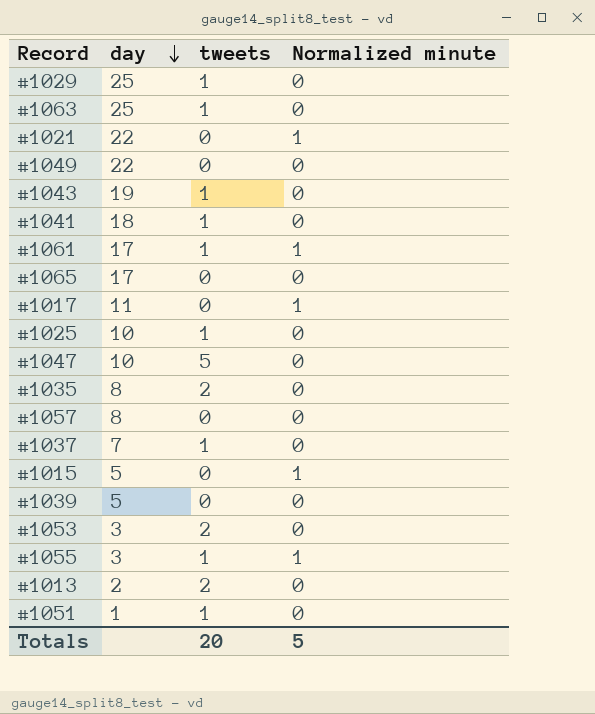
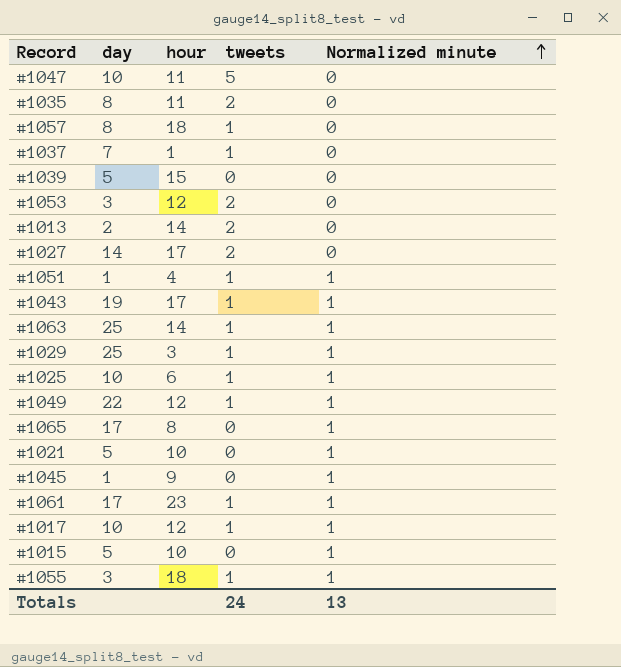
row order: day descending -> Normalized minute ascending
column hour | position: none -> 3
row #1041: 18 | 1 | 0 -> none
#1057 | tweets: 0 -> 1
row #1027: none -> 14 | 17 | 2 | 0
#1051 | Normalized minute: 0 -> 1
#1043 | Normalized minute: 0 -> 1
#1063 | Normalized minute: 0 -> 1
#1029 | Normalized minute: 0 -> 1
#1025 | Normalized minute: 0 -> 1
#1049 | tweets: 0 -> 1
#1049 | Normalized minute: 0 -> 1
#1065 | Normalized minute: 0 -> 1
#1021 | day: 22 -> 5
row #1045: none -> 1 | 9 | 0 | 1
#1017 | day: 11 -> 10
#1017 | tweets: 0 -> 1
Totals | tweets: 20 -> 24
Totals | Normalized minute: 5 -> 13

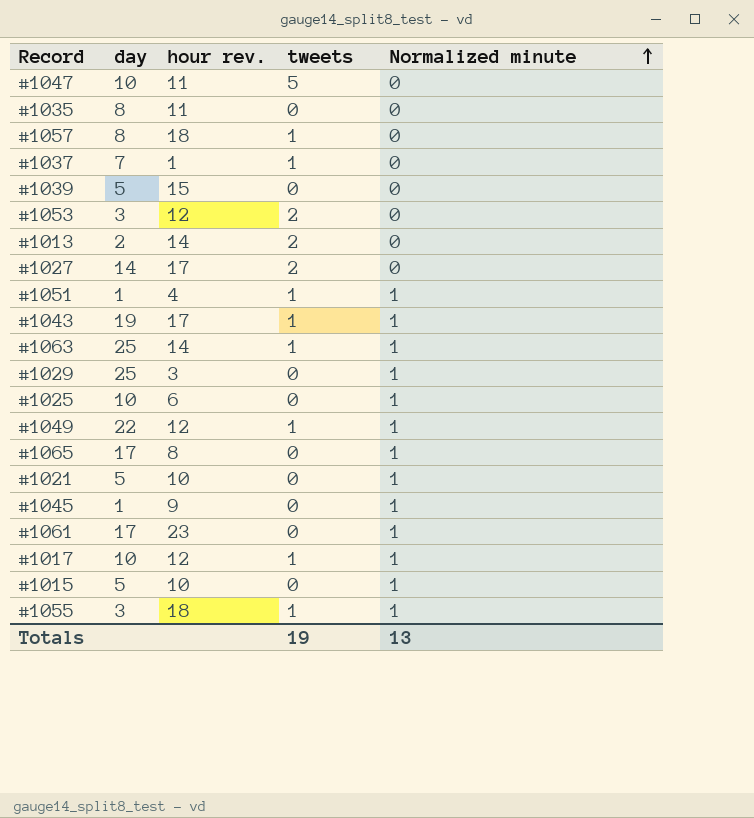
column name: hour -> hour rev.
#1035 | tweets: 2 -> 0
#1029 | tweets: 1 -> 0
#1025 | tweets: 1 -> 0
#1061 | tweets: 1 -> 0
Totals | tweets: 24 -> 19

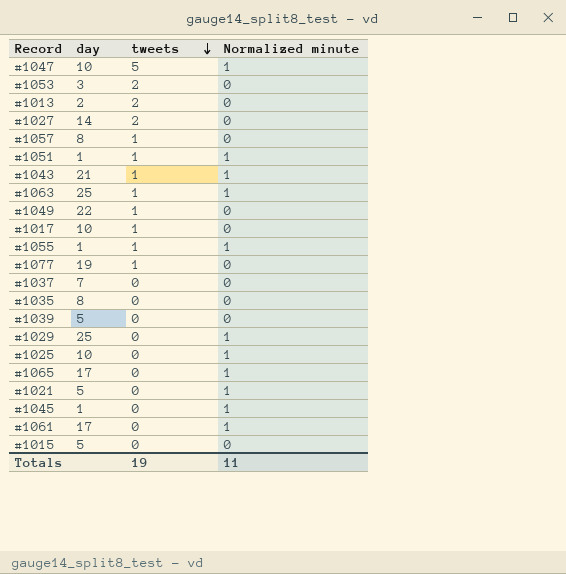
row order: Normalized minute ascending -> tweets descending
column hour rev. | position: 3 -> none
#1047 | Normalized minute: 0 -> 1
#1043 | day: 19 -> 21
#1049 | Normalized minute: 1 -> 0
#1017 | Normalized minute: 1 -> 0
#1055 | day: 3 -> 1
row #1077: none -> 19 | 1 | 0
#1037 | tweets: 1 -> 0
#1015 | Normalized minute: 1 -> 0
Totals | Normalized minute: 13 -> 11

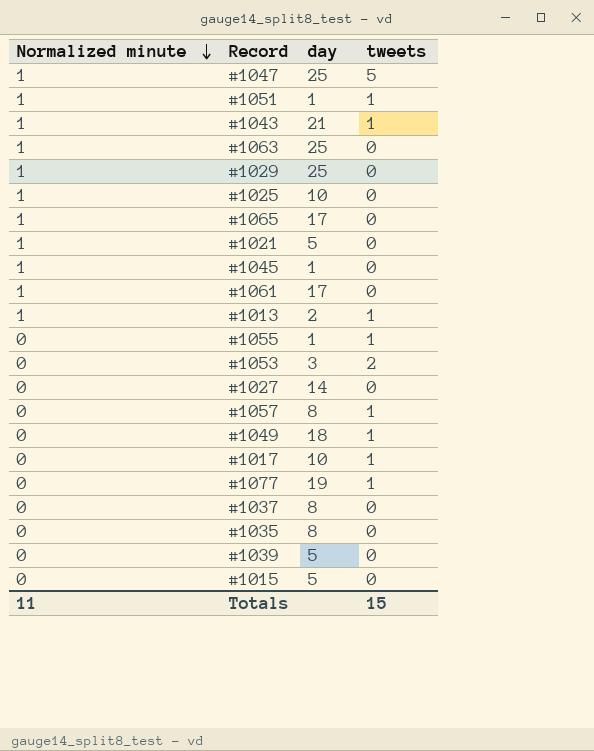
row order: tweets descending -> Normalized minute descending
column Normalized minute | position: 4 -> 1
#1047 | day: 10 -> 25
#1063 | tweets: 1 -> 0
#1013 | Normalized minute: 0 -> 1
#1013 | tweets: 2 -> 1
#1055 | Normalized minute: 1 -> 0
#1027 | tweets: 2 -> 0
#1049 | day: 22 -> 18
#1037 | day: 7 -> 8
Totals | tweets: 19 -> 15

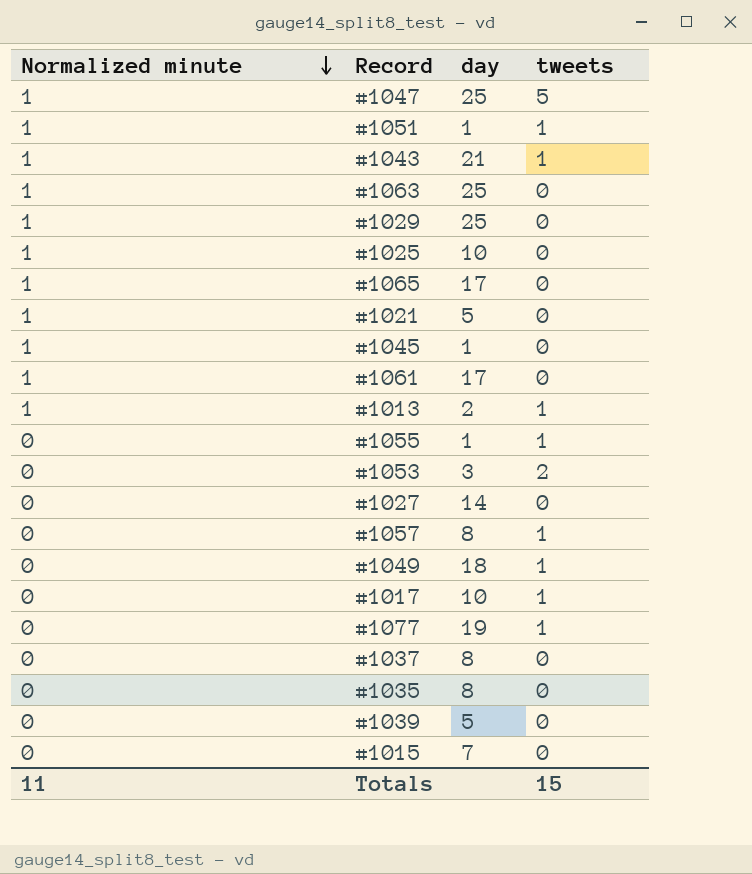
#1015 | day: 5 -> 7

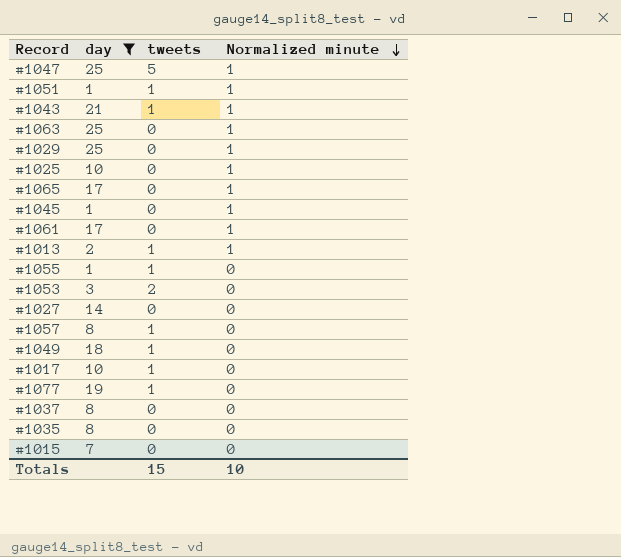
filter: none -> day != 5
column Normalized minute | position: 1 -> 4
Totals | Normalized minute: 11 -> 10

